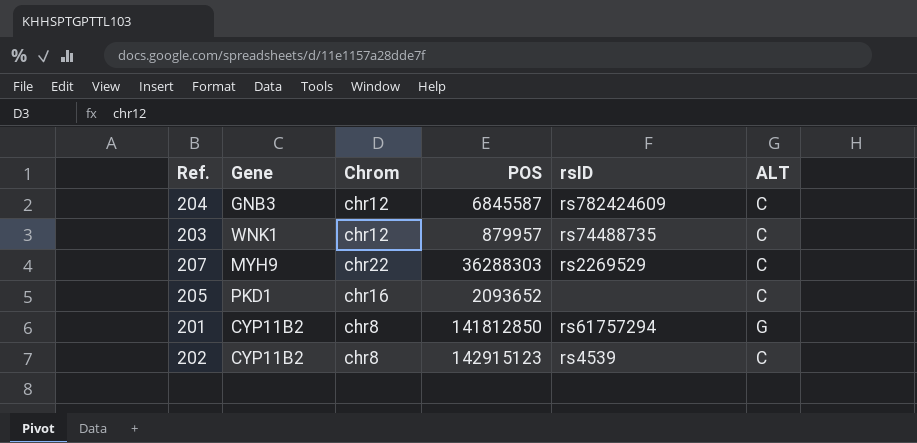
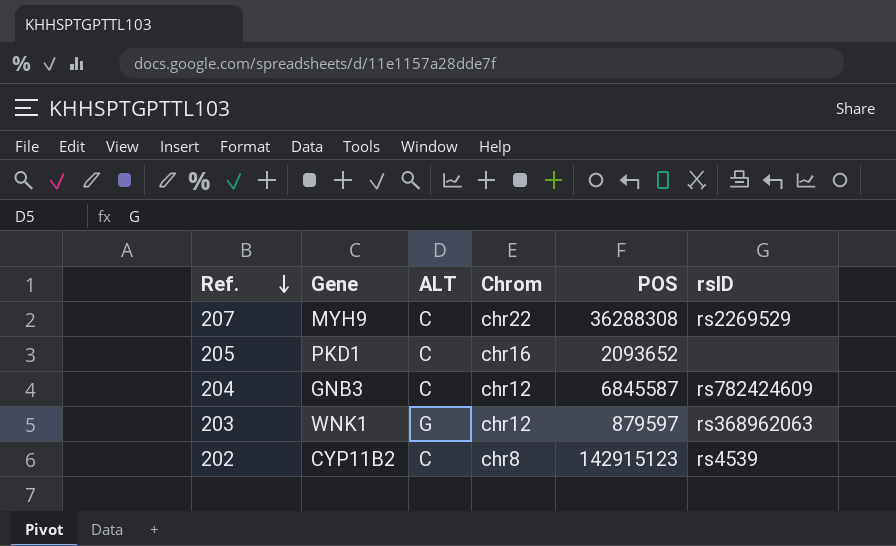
row order: none -> Ref. descending
column ALT | position: 6 -> 3
row 201: CYP11B2 | chr8 | 141812850 | rs61757294 | G -> none
207 | POS: 36288303 -> 36288308
203 | ALT: C -> G
203 | POS: 879957 -> 879597
203 | rsID: rs74488735 -> rs368962063

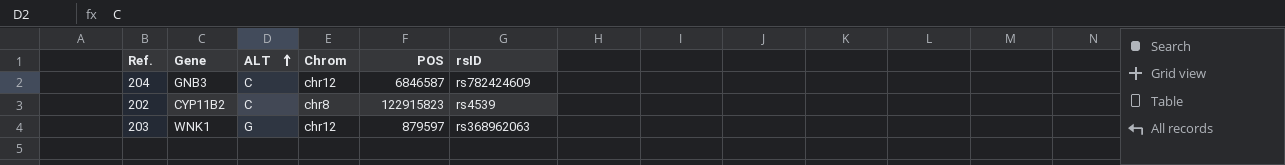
row order: Ref. descending -> ALT ascending
row 207: MYH9 | C | chr22 | 36288308 | rs2269529 -> none
row 205: PKD1 | C | chr16 | 2093652 | none -> none
204 | POS: 6845587 -> 6846587
202 | POS: 142915123 -> 122915823

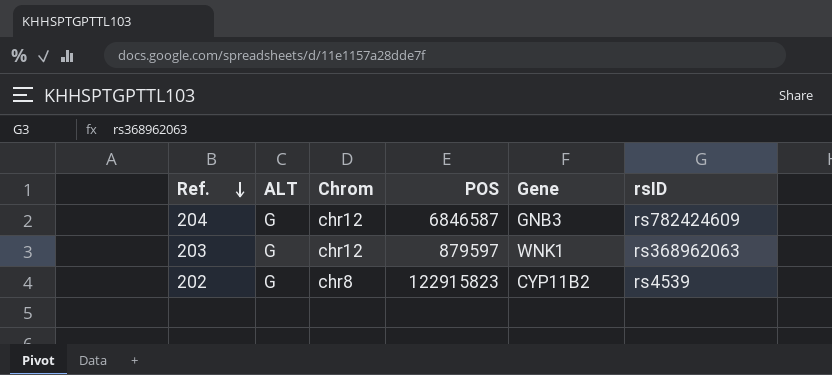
row order: ALT ascending -> Ref. descending
column Gene | position: 2 -> 5
204 | ALT: C -> G
202 | ALT: C -> G

